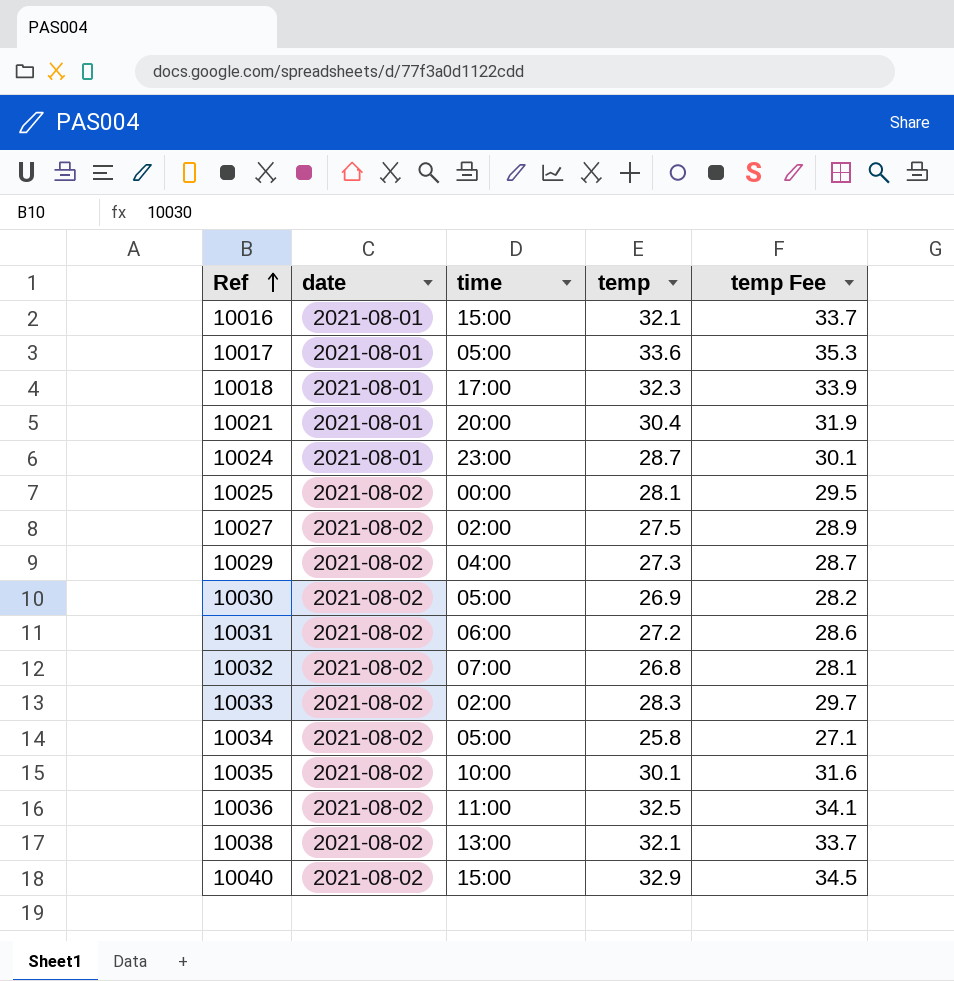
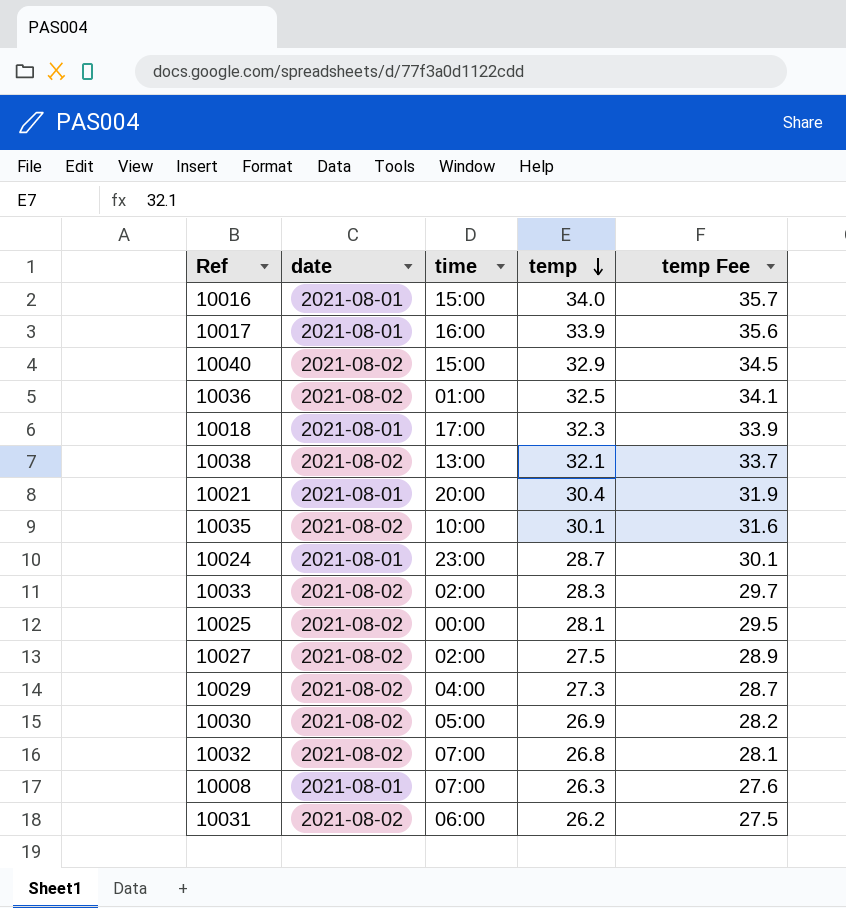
row order: Ref ascending -> temp descending
row 10034: 2021-08-02 | 05:00 | 25.8 | 27.1 -> none
10016 | temp: 32.1 -> 34.0
10016 | temp Fee: 33.7 -> 35.7
10017 | time: 05:00 -> 16:00
10017 | temp: 33.6 -> 33.9
10017 | temp Fee: 35.3 -> 35.6
10036 | time: 11:00 -> 01:00
row 10008: none -> 2021-08-01 | 07:00 | 26.3 | 27.6
10031 | temp: 27.2 -> 26.2
10031 | temp Fee: 28.6 -> 27.5

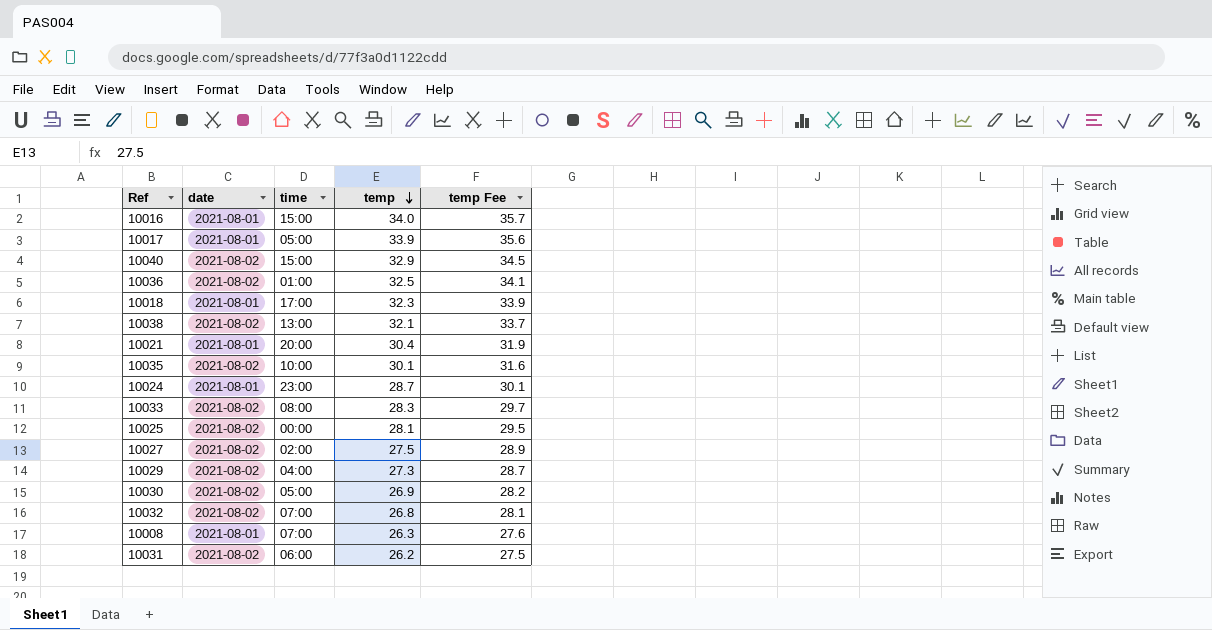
10017 | time: 16:00 -> 05:00
10033 | time: 02:00 -> 08:00

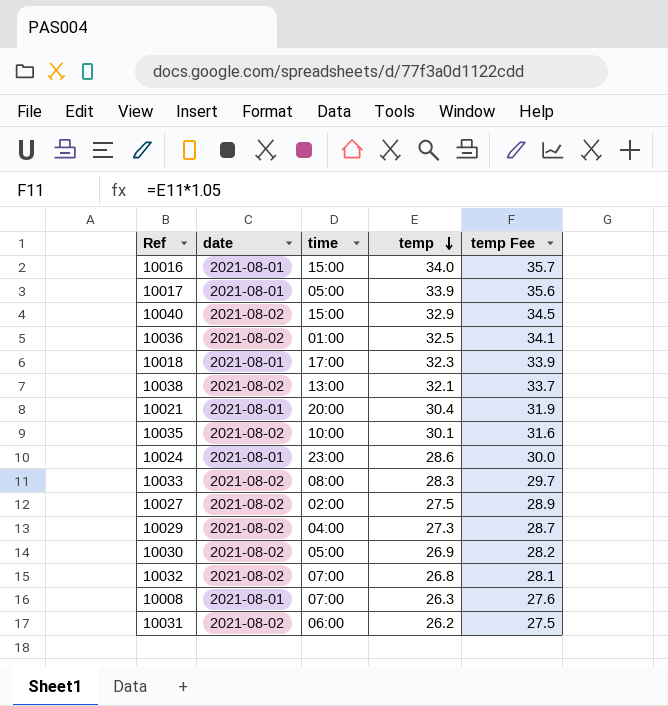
row 10025: 2021-08-02 | 00:00 | 28.1 | 29.5 -> none
10024 | temp: 28.7 -> 28.6
10024 | temp Fee: 30.1 -> 30.0

